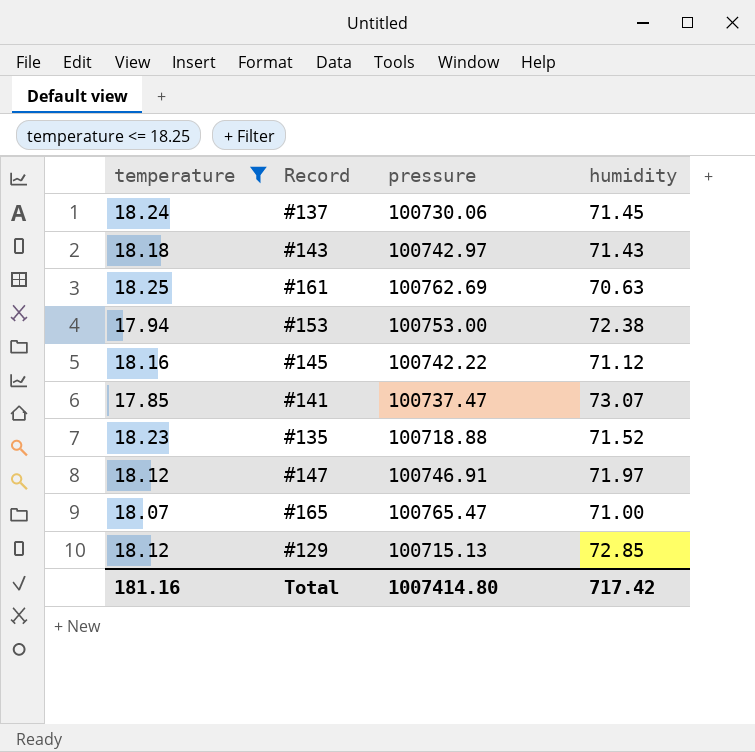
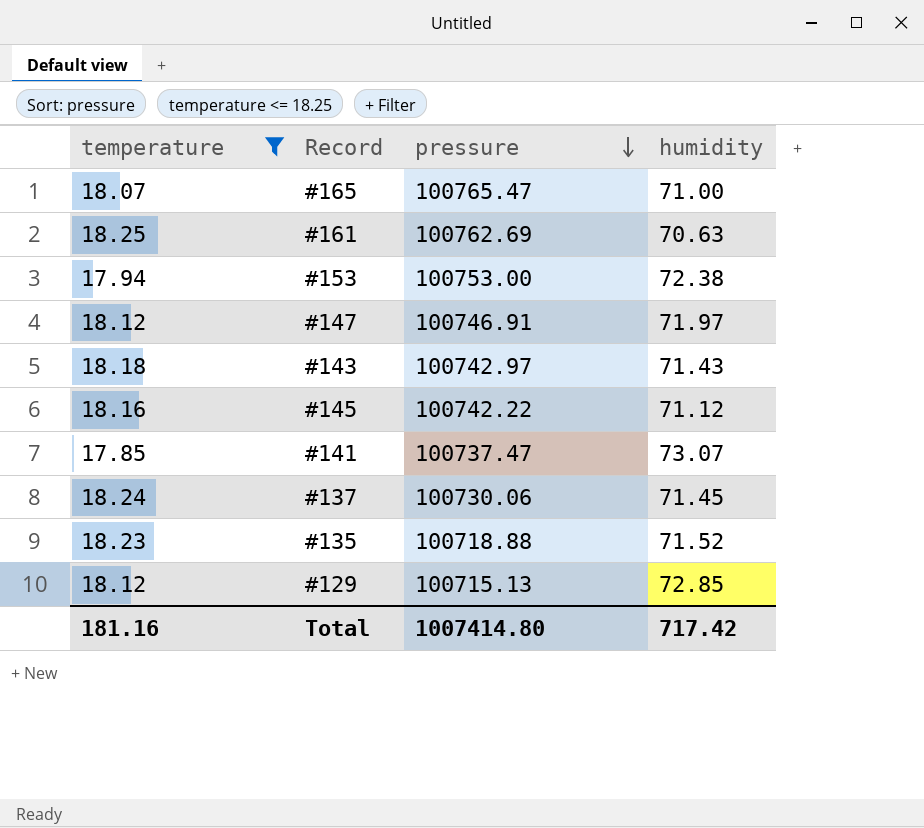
row order: none -> pressure descending

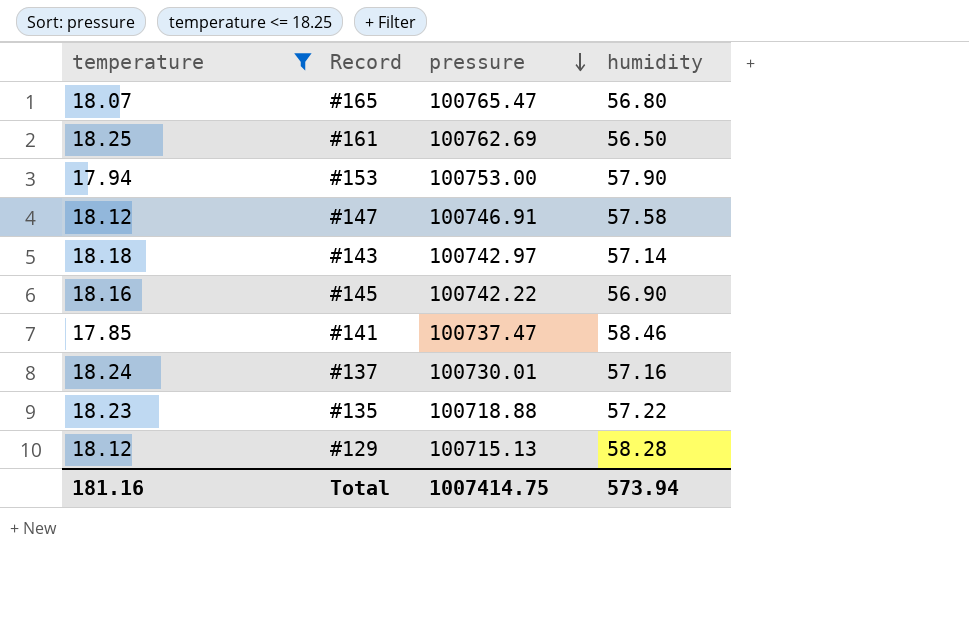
#165 | humidity: 71.00 -> 56.80
#161 | humidity: 70.63 -> 56.50
#153 | humidity: 72.38 -> 57.90
#147 | humidity: 71.97 -> 57.58
#143 | humidity: 71.43 -> 57.14
#145 | humidity: 71.12 -> 56.90
#141 | humidity: 73.07 -> 58.46
#137 | pressure: 100730.06 -> 100730.01
#137 | humidity: 71.45 -> 57.16
#135 | humidity: 71.52 -> 57.22
#129 | humidity: 72.85 -> 58.28
Total | pressure: 1007414.80 -> 1007414.75
Total | humidity: 717.42 -> 573.94

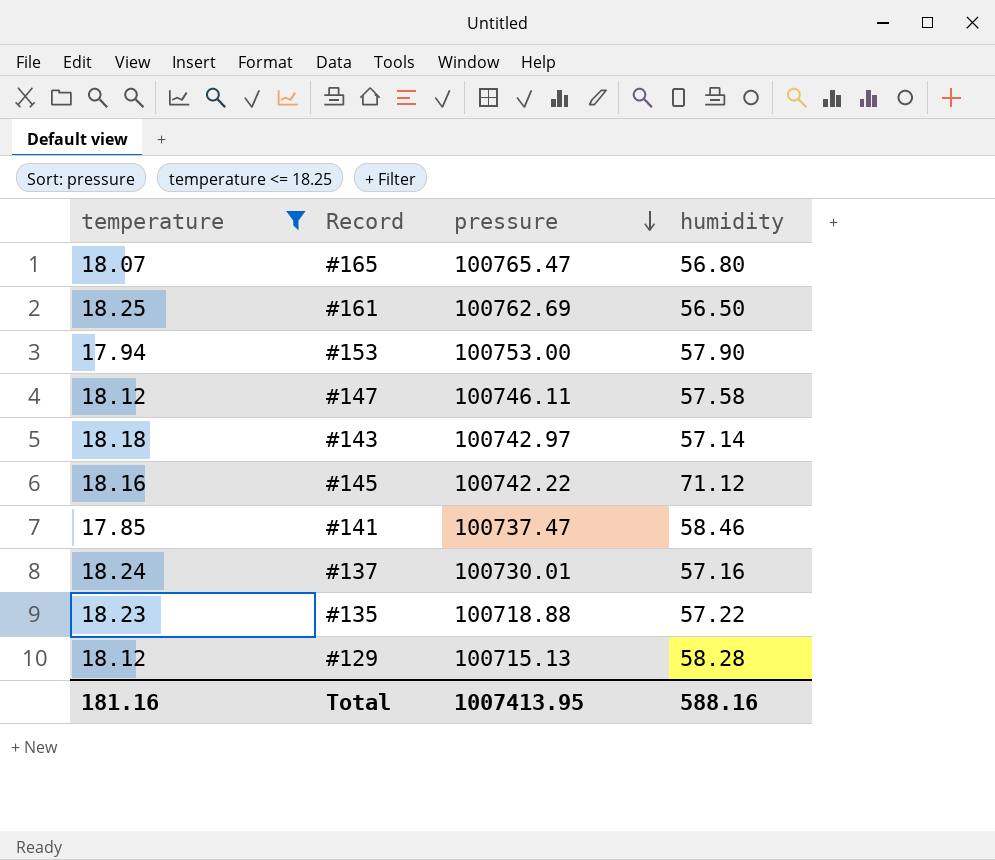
#147 | pressure: 100746.91 -> 100746.11
#145 | humidity: 56.90 -> 71.12
Total | pressure: 1007414.75 -> 1007413.95
Total | humidity: 573.94 -> 588.16

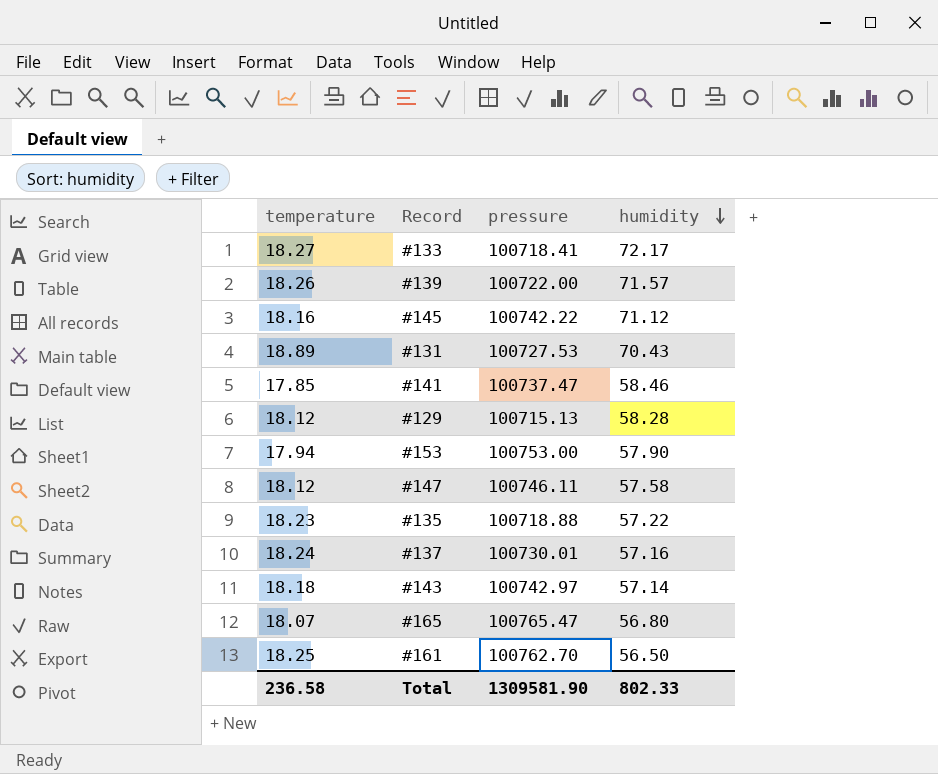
filter: temperature <= 18.25 -> none
row order: pressure descending -> humidity descending
#161 | pressure: 100762.69 -> 100762.70
Total | temperature: 181.16 -> 236.58
Total | pressure: 1007413.95 -> 1309581.90
Total | humidity: 588.16 -> 802.33

